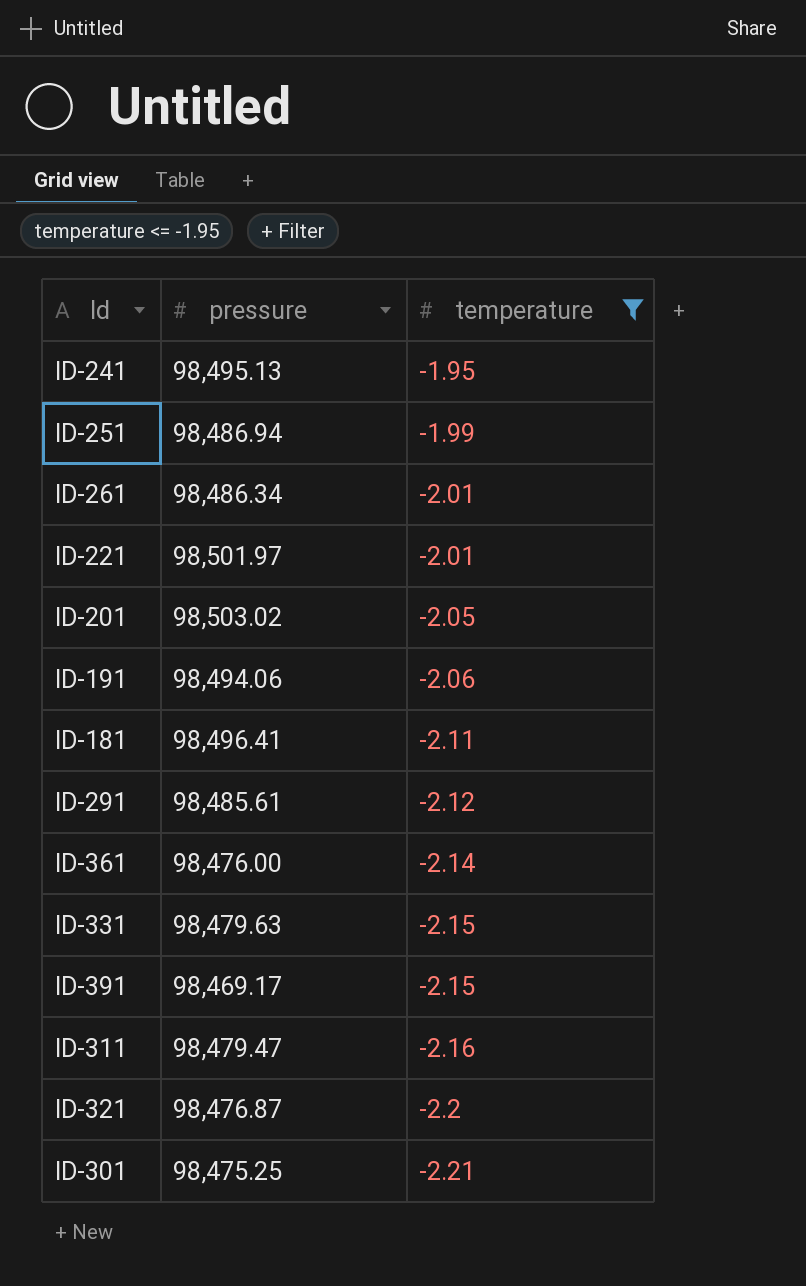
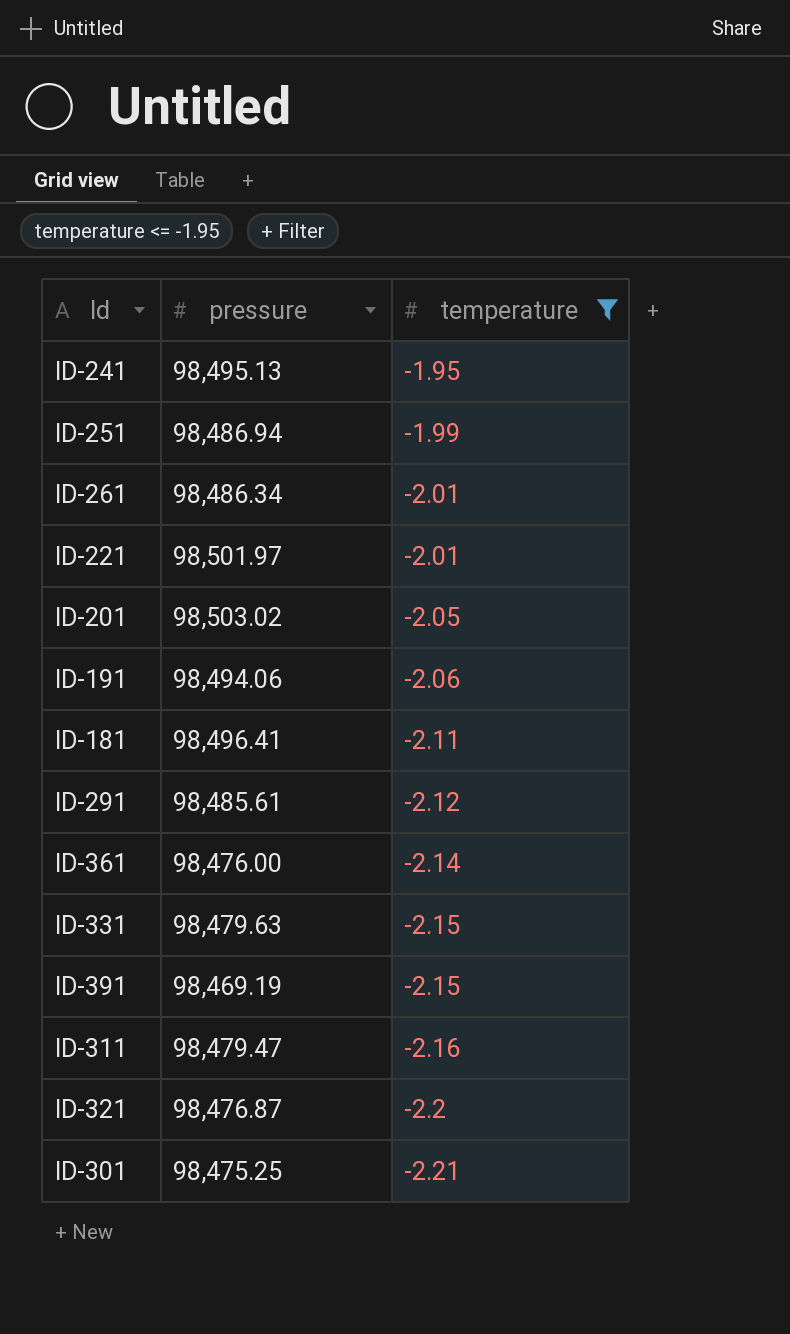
ID-391 | pressure: 98,469.17 -> 98,469.19

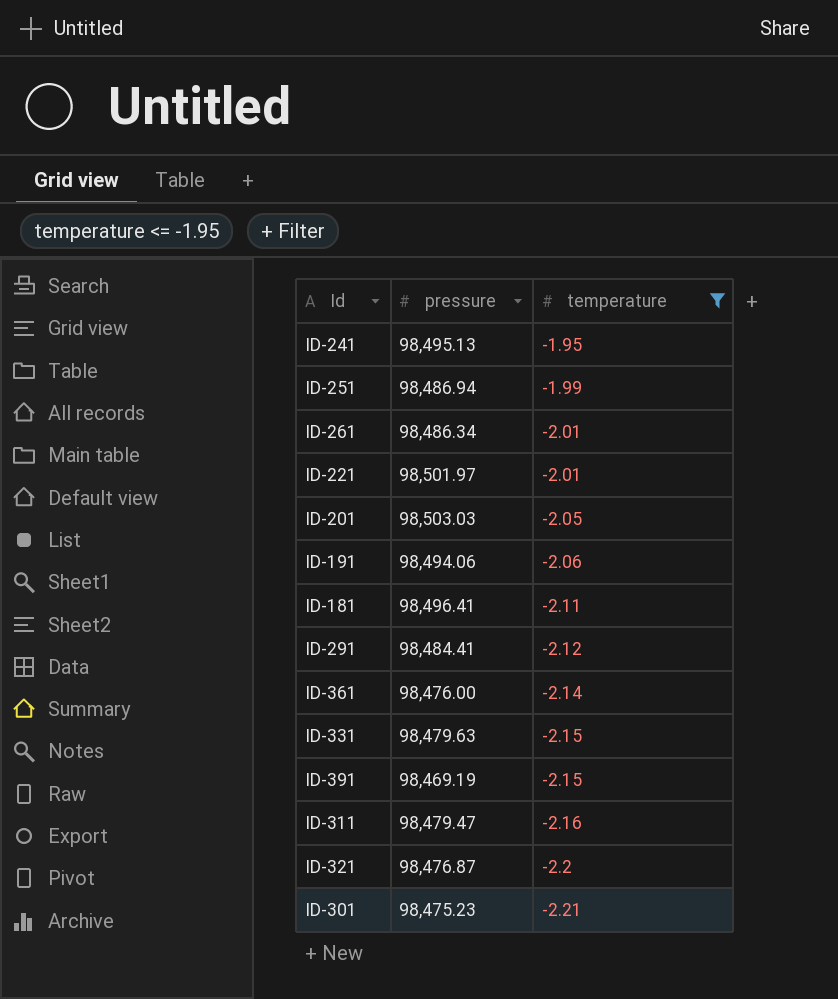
ID-201 | pressure: 98,503.02 -> 98,503.03
ID-291 | pressure: 98,485.61 -> 98,484.41
ID-301 | pressure: 98,475.25 -> 98,475.23

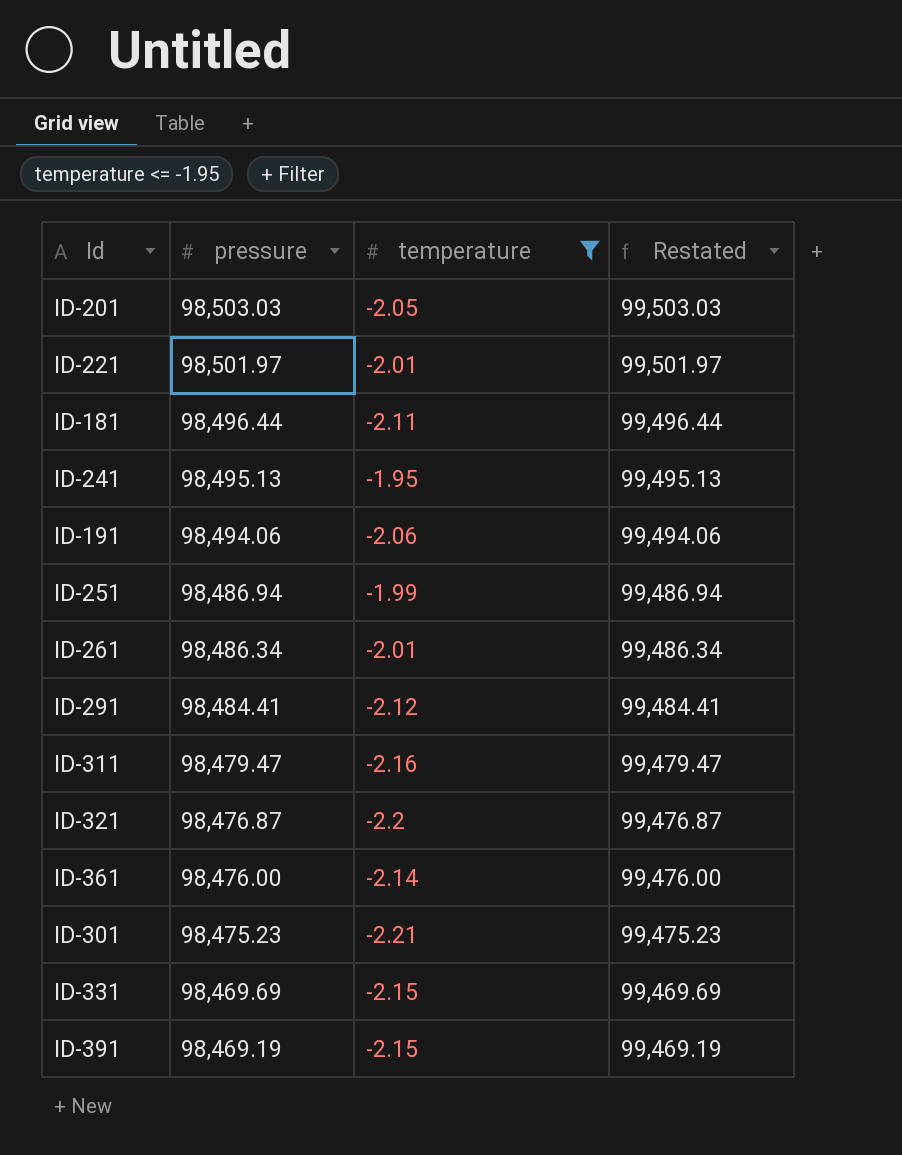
row order: temperature descending -> pressure descending
column Restated | formula: none -> [pressure] + 1000
ID-181 | pressure: 98,496.41 -> 98,496.44
ID-331 | pressure: 98,479.63 -> 98,469.69

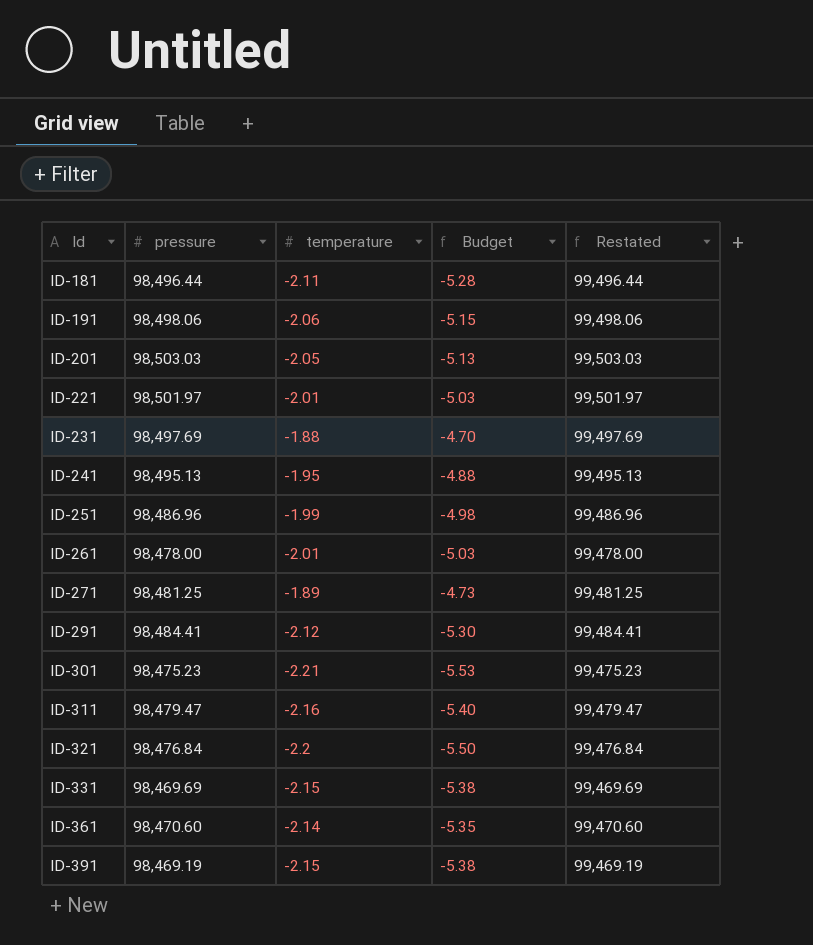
filter: temperature <= -1.95 -> none
row order: pressure descending -> Id ascending
column Budget | formula: none -> [temperature] * 2.5
ID-191 | pressure: 98,494.06 -> 98,498.06
ID-191 | Restated: 99,494.06 -> 99,498.06
ID-251 | pressure: 98,486.94 -> 98,486.96
ID-251 | Restated: 99,486.94 -> 99,486.96
ID-261 | pressure: 98,486.34 -> 98,478.00
ID-261 | Restated: 99,486.34 -> 99,478.00
ID-321 | pressure: 98,476.87 -> 98,476.84
ID-321 | Restated: 99,476.87 -> 99,476.84
ID-361 | pressure: 98,476.00 -> 98,470.60
ID-361 | Restated: 99,476.00 -> 99,470.60

